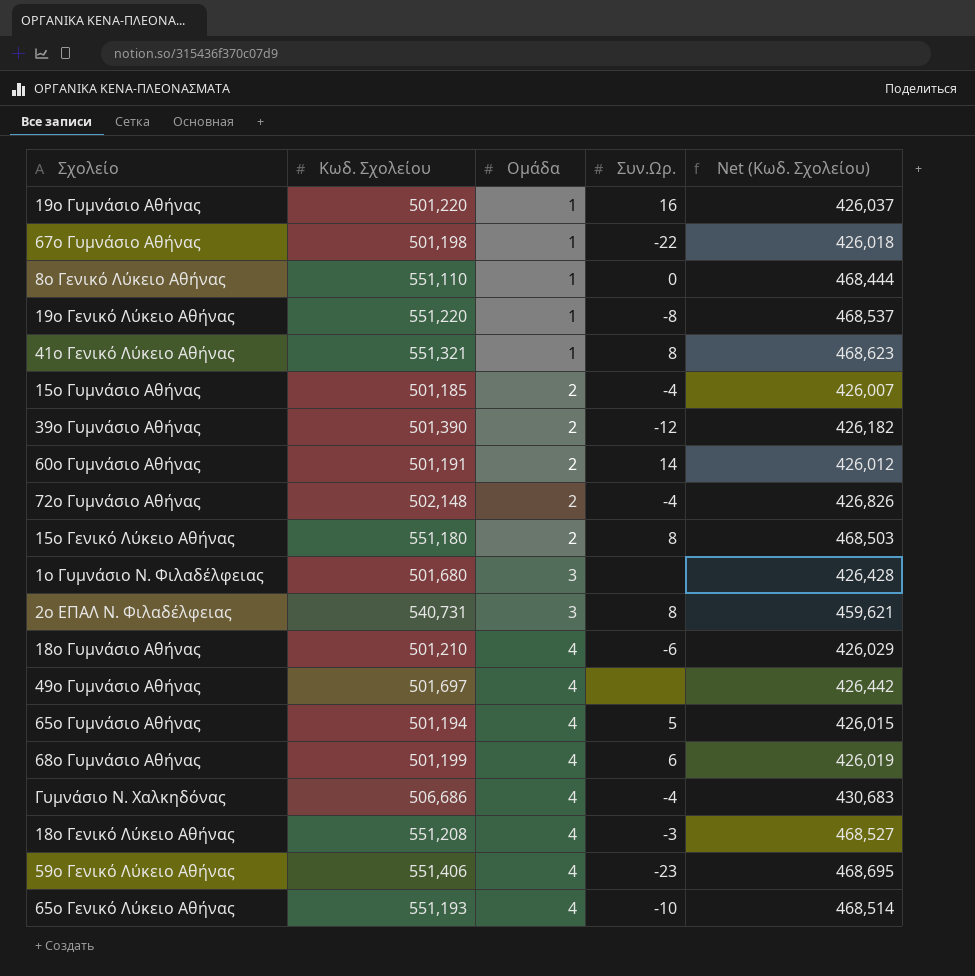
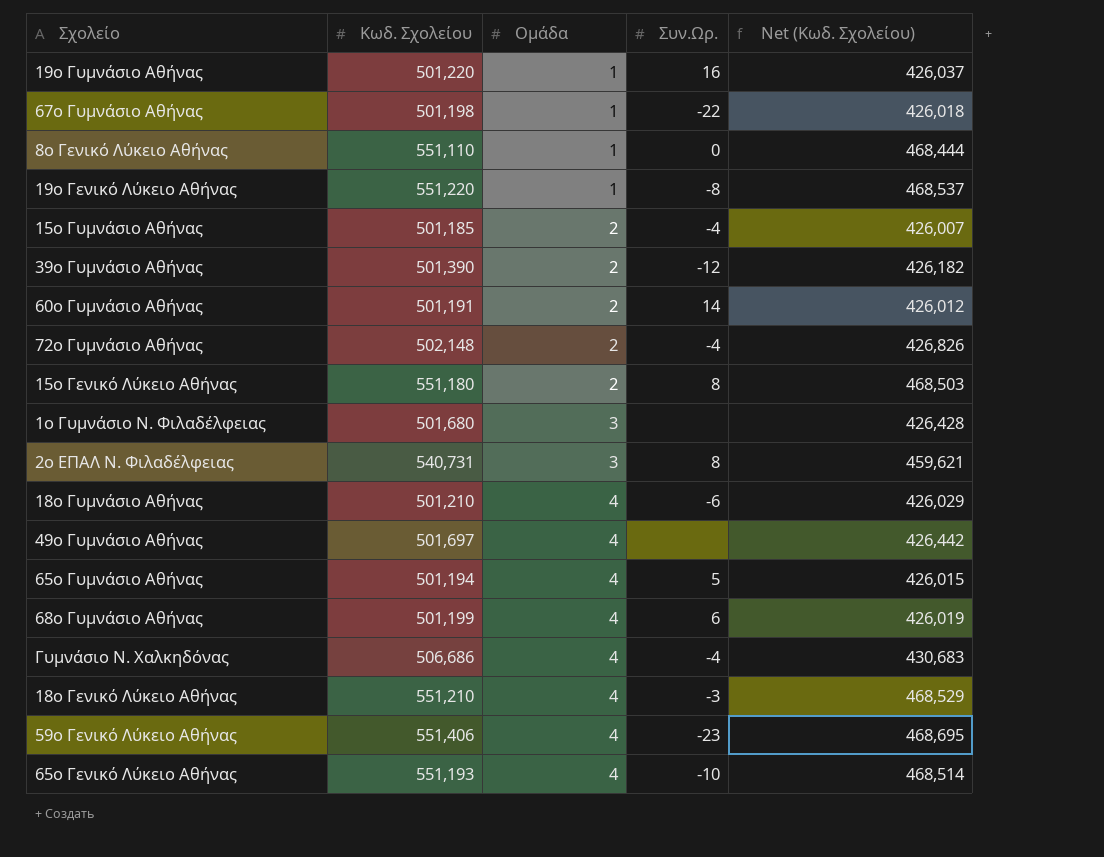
row 41ο Γενικό Λύκειο Αθήνας: 551,321 | 1 | 8 | 468,623 -> none
18ο Γενικό Λύκειο Αθήνας | Κωδ. Σχολείου: 551,208 -> 551,210
18ο Γενικό Λύκειο Αθήνας | Net (Κωδ. Σχολείου): 468,527 -> 468,529

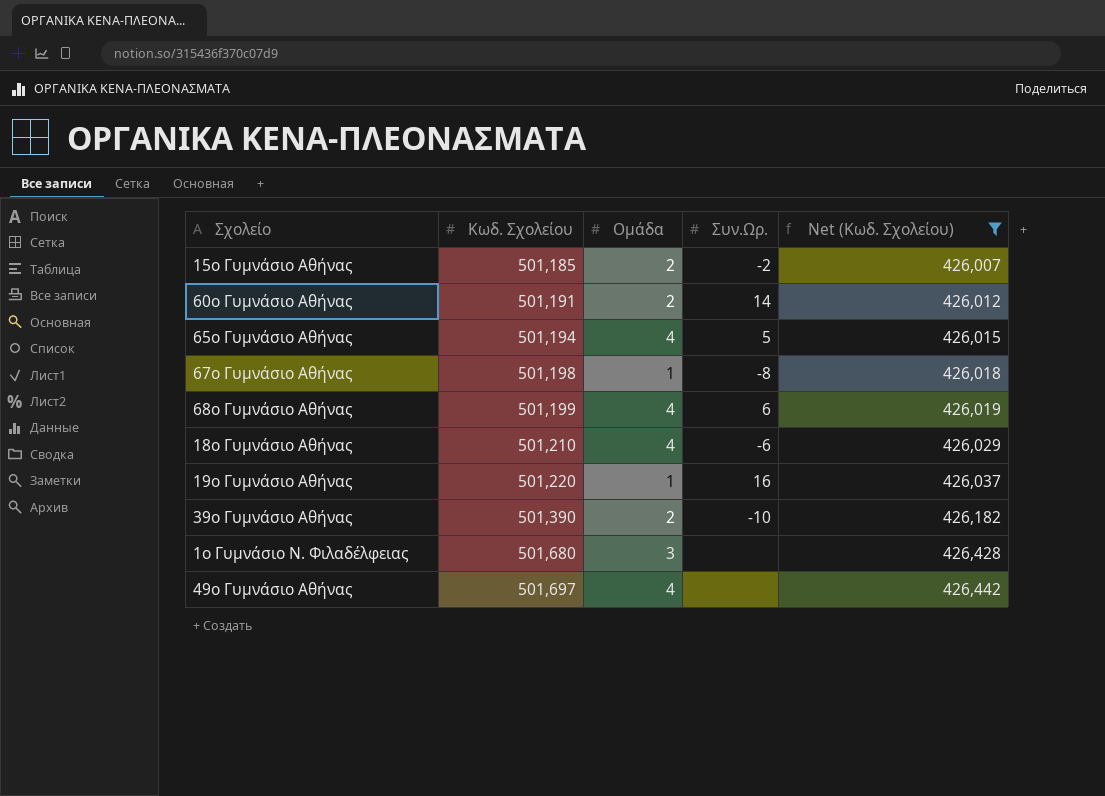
filter: none -> Net (Κωδ. Σχολείου) <= 426,442
row order: Ομάδα ascending -> Κωδ. Σχολείου ascending
15ο Γυμνάσιο Αθήνας | Συν.Ωρ.: -4 -> -2
67ο Γυμνάσιο Αθήνας | Συν.Ωρ.: -22 -> -8
39ο Γυμνάσιο Αθήνας | Συν.Ωρ.: -12 -> -10

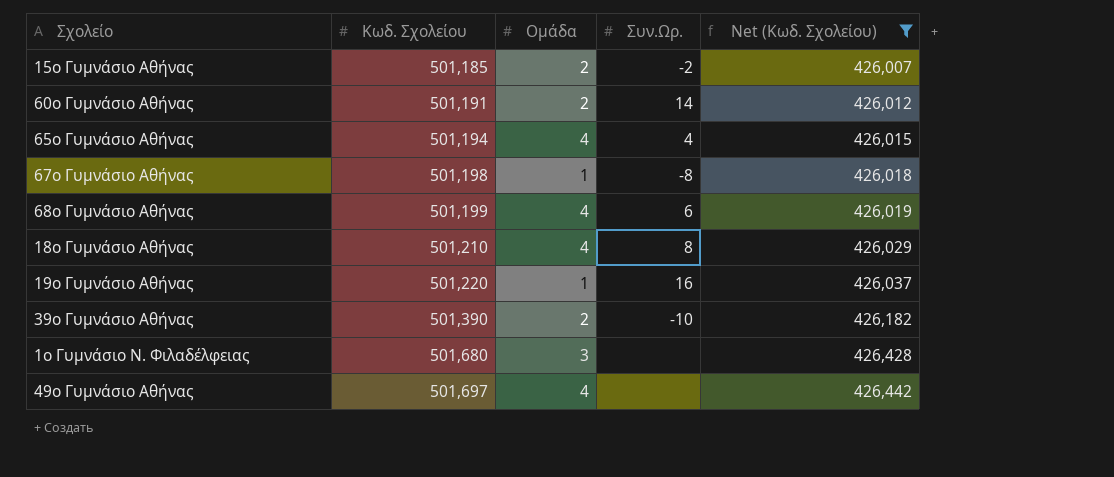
65ο Γυμνάσιο Αθήνας | Συν.Ωρ.: 5 -> 4
18ο Γυμνάσιο Αθήνας | Συν.Ωρ.: -6 -> 8

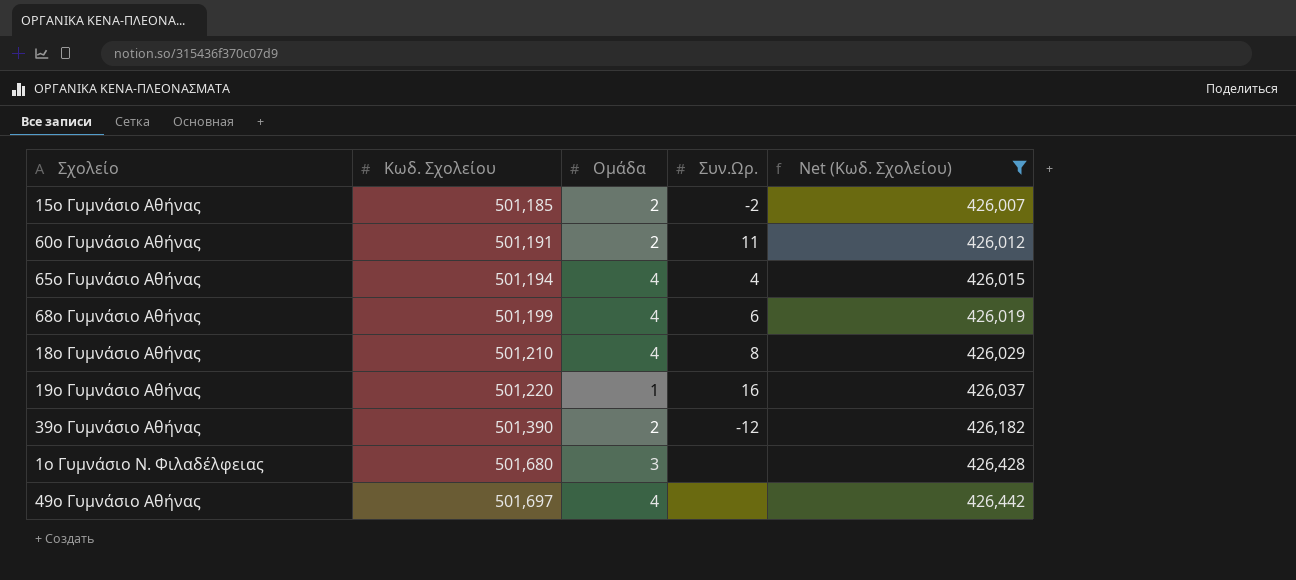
row 67ο Γυμνάσιο Αθήνας: 501,198 | 1 | -8 | 426,018 -> none
60ο Γυμνάσιο Αθήνας | Συν.Ωρ.: 14 -> 11
39ο Γυμνάσιο Αθήνας | Συν.Ωρ.: -10 -> -12

